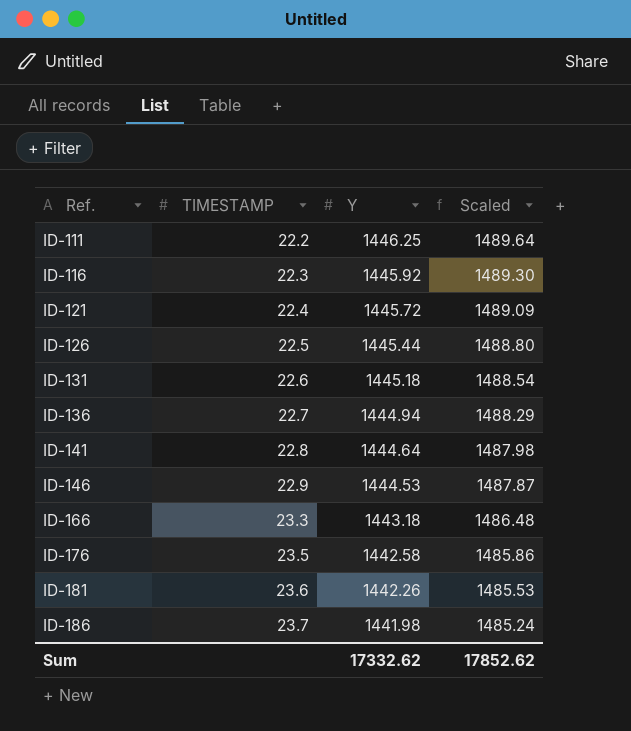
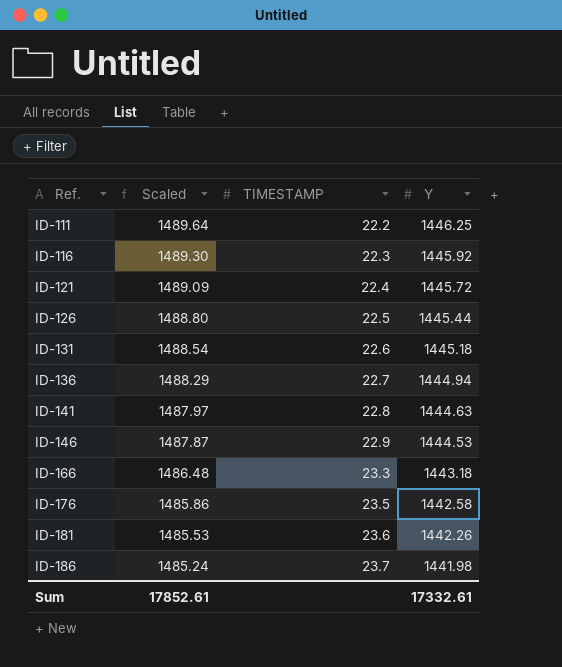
column Scaled | position: 4 -> 2
ID-141 | Scaled: 1487.98 -> 1487.97
ID-141 | Y: 1444.64 -> 1444.63
Sum | Scaled: 17852.62 -> 17852.61
Sum | Y: 17332.62 -> 17332.61

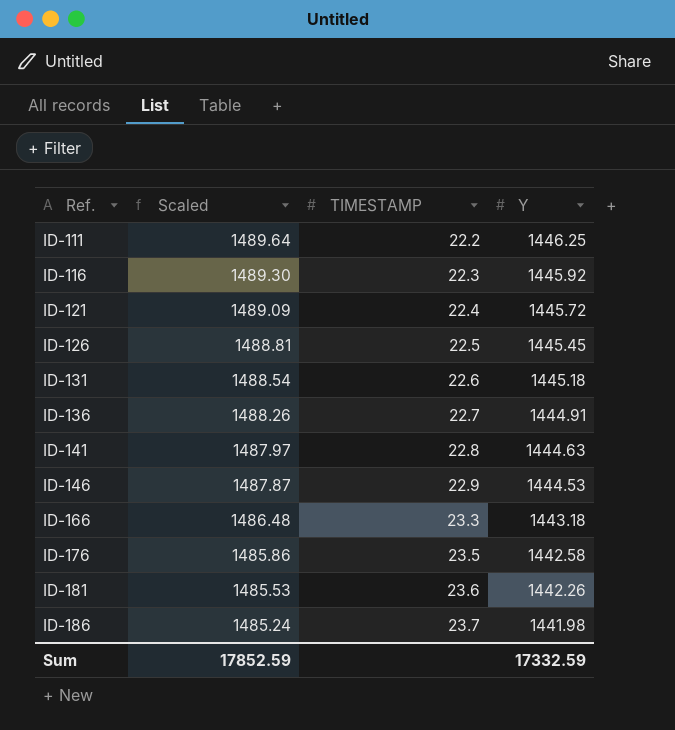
ID-126 | Scaled: 1488.80 -> 1488.81
ID-126 | Y: 1445.44 -> 1445.45
ID-136 | Scaled: 1488.29 -> 1488.26
ID-136 | Y: 1444.94 -> 1444.91
Sum | Scaled: 17852.61 -> 17852.59
Sum | Y: 17332.61 -> 17332.59

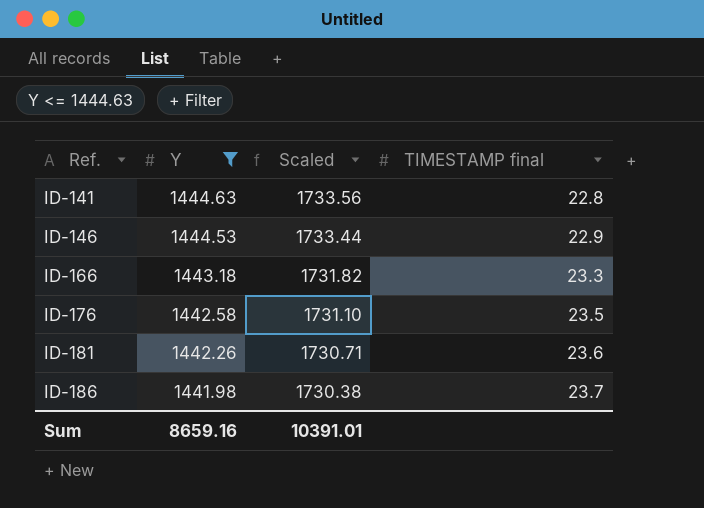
filter: none -> Y <= 1444.63
column Y | position: 4 -> 2
column Scaled | formula: [Y] * 1.03 -> [Y] * 1.2
column name: TIMESTAMP -> TIMESTAMP final
Sum | Y: 17332.59 -> 8659.16
Sum | Scaled: 17852.59 -> 10391.01

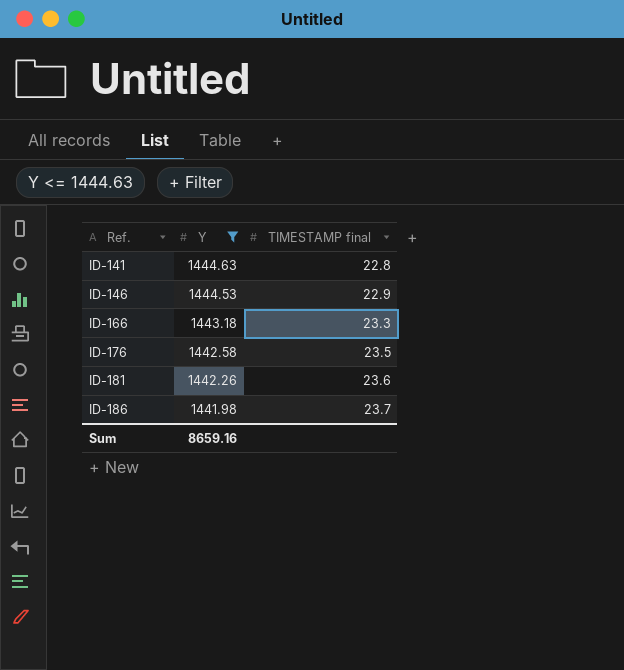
column Scaled | formula: [Y] * 1.2 -> none

